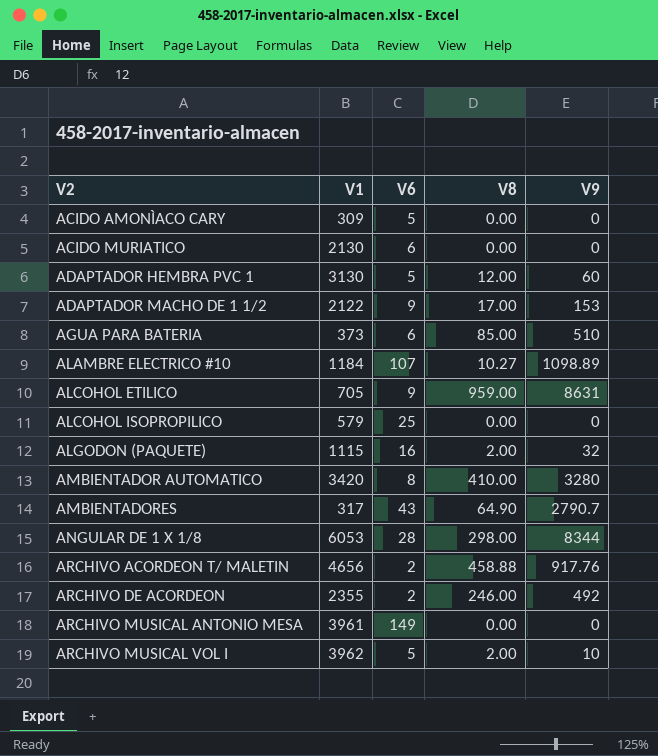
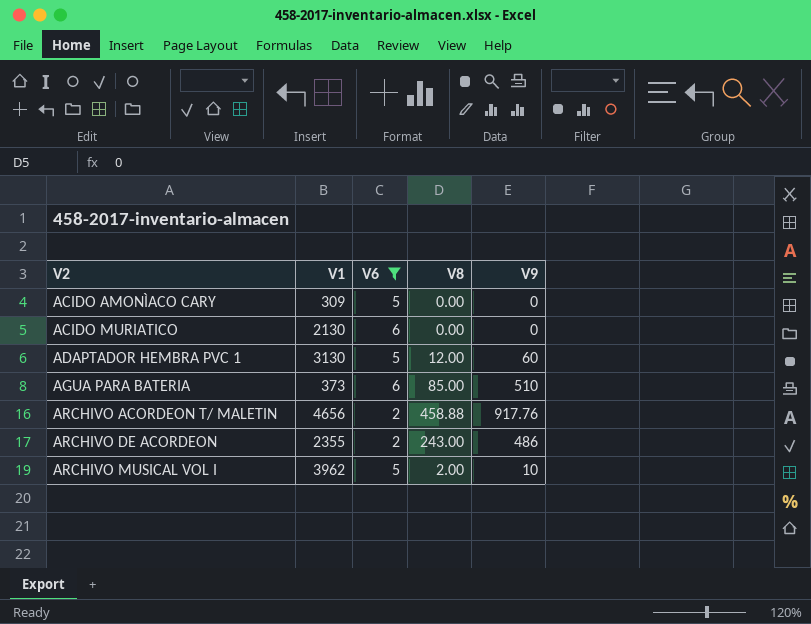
filter: none -> V6 <= 6
ARCHIVO DE ACORDEON | V8: 246.00 -> 243.00
ARCHIVO DE ACORDEON | V9: 492 -> 486

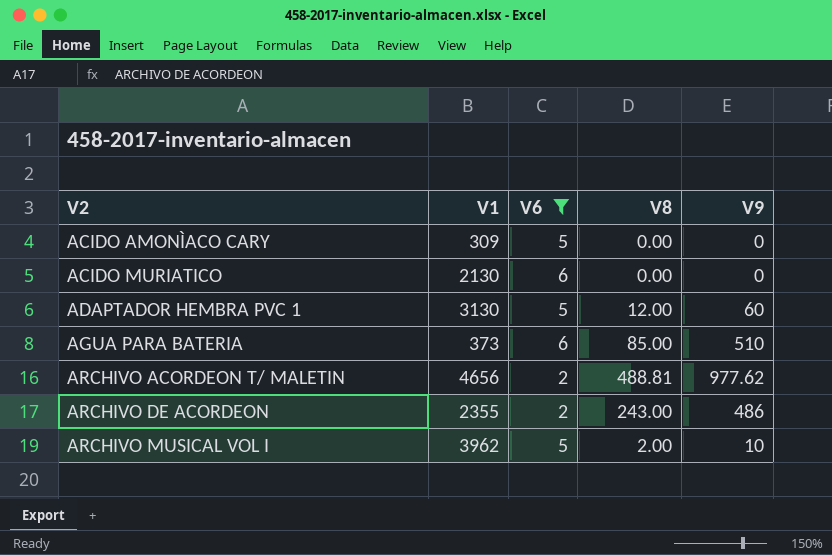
ARCHIVO ACORDEON T/ MALETIN | V8: 458.88 -> 488.81
ARCHIVO ACORDEON T/ MALETIN | V9: 917.76 -> 977.62

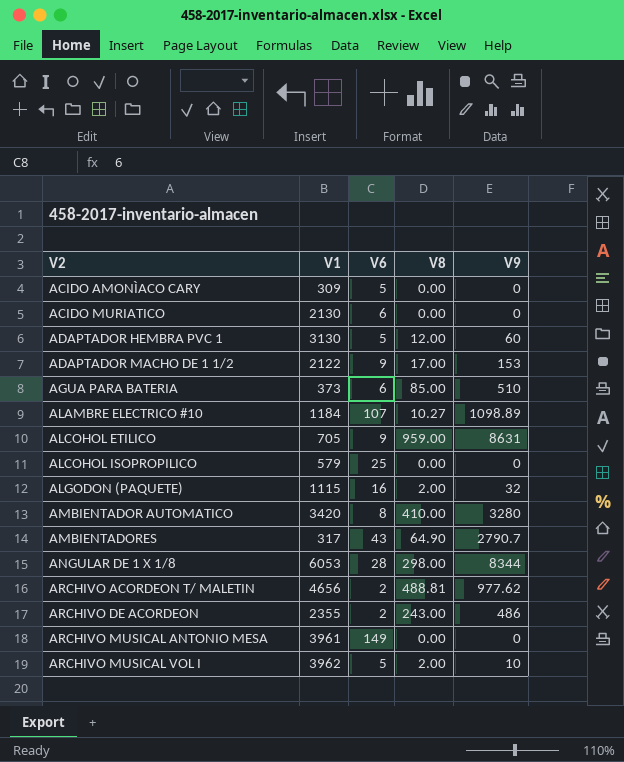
filter: V6 <= 6 -> none

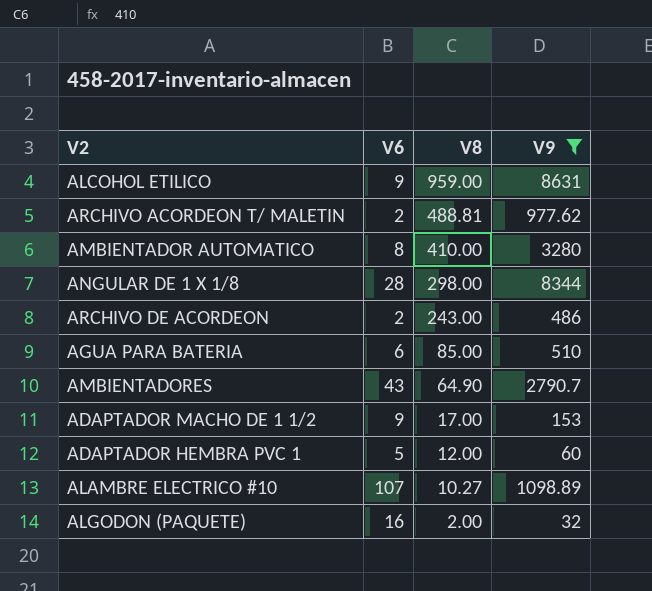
filter: none -> V9 >= 32
row order: V2 ascending -> V8 descending
column V1 | position: 2 -> none

